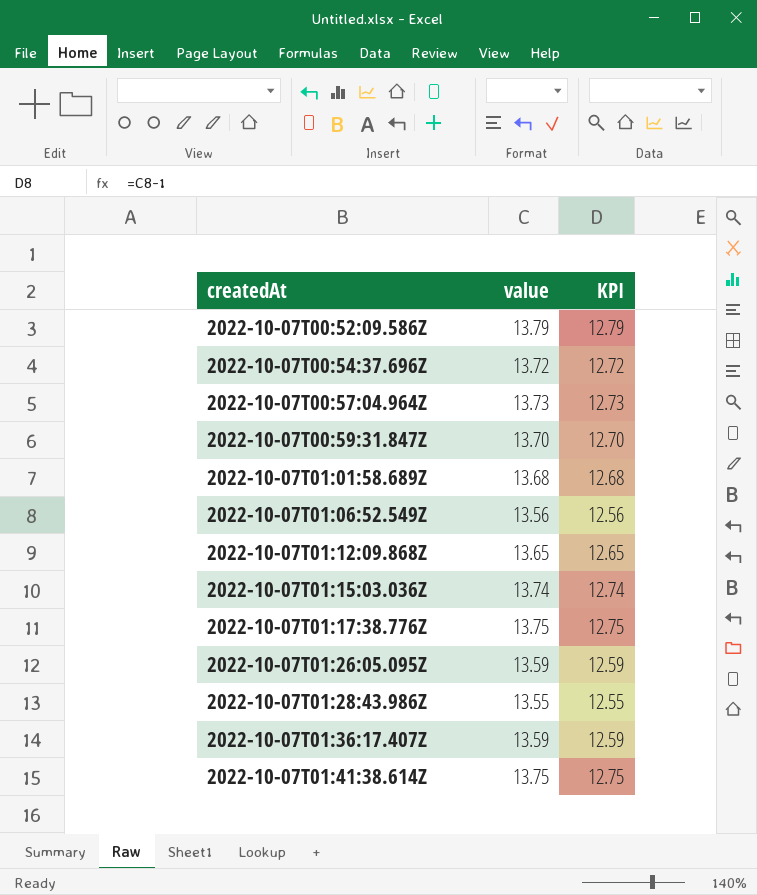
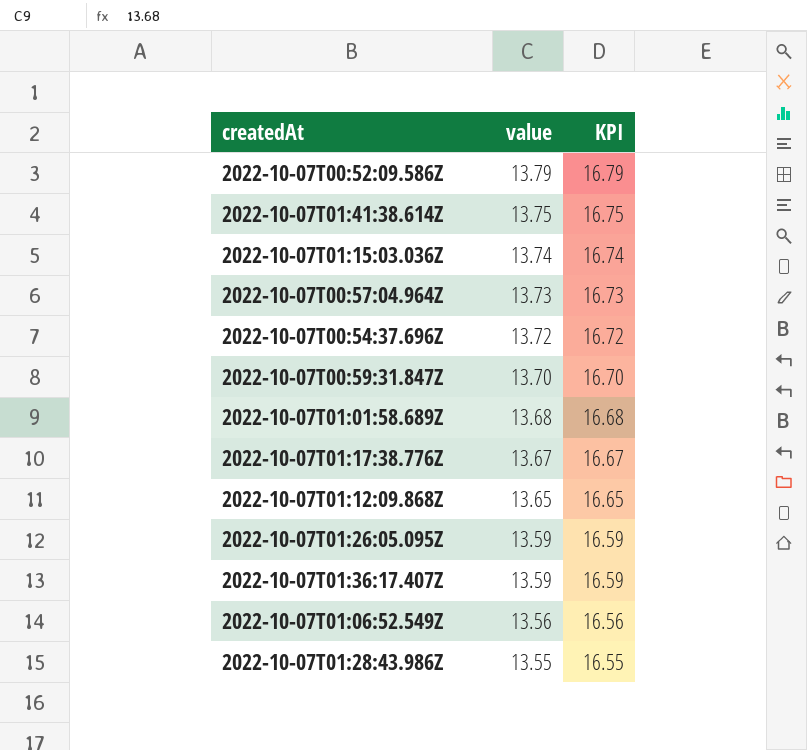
row order: createdAt ascending -> value descending
column KPI | formula: [value] - 1 -> [value] + 3
2022-10-07T01:17:38.776Z | value: 13.75 -> 13.67

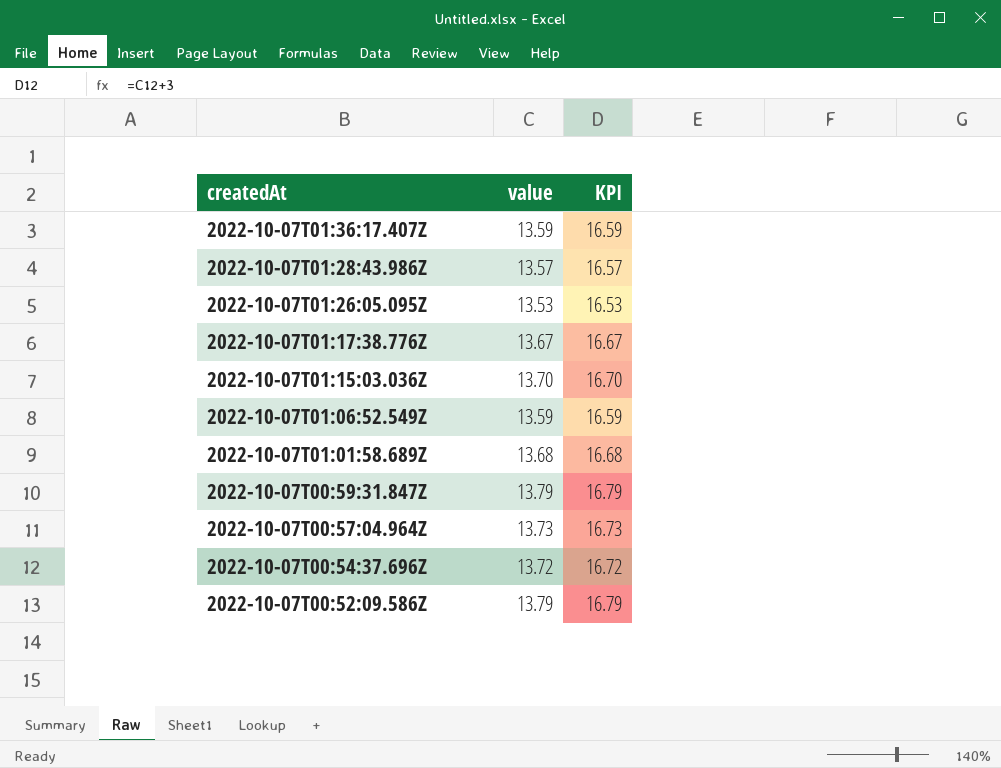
row order: value descending -> createdAt descending
row 2022-10-07T01:41:38.614Z: 13.75 | 16.75 -> none
row 2022-10-07T01:12:09.868Z: 13.65 | 16.65 -> none
2022-10-07T01:28:43.986Z | value: 13.55 -> 13.57
2022-10-07T01:28:43.986Z | KPI: 16.55 -> 16.57
2022-10-07T01:26:05.095Z | value: 13.59 -> 13.53
2022-10-07T01:26:05.095Z | KPI: 16.59 -> 16.53
2022-10-07T01:15:03.036Z | value: 13.74 -> 13.70
2022-10-07T01:15:03.036Z | KPI: 16.74 -> 16.70
2022-10-07T01:06:52.549Z | value: 13.56 -> 13.59
2022-10-07T01:06:52.549Z | KPI: 16.56 -> 16.59
2022-10-07T00:59:31.847Z | value: 13.70 -> 13.79
2022-10-07T00:59:31.847Z | KPI: 16.70 -> 16.79

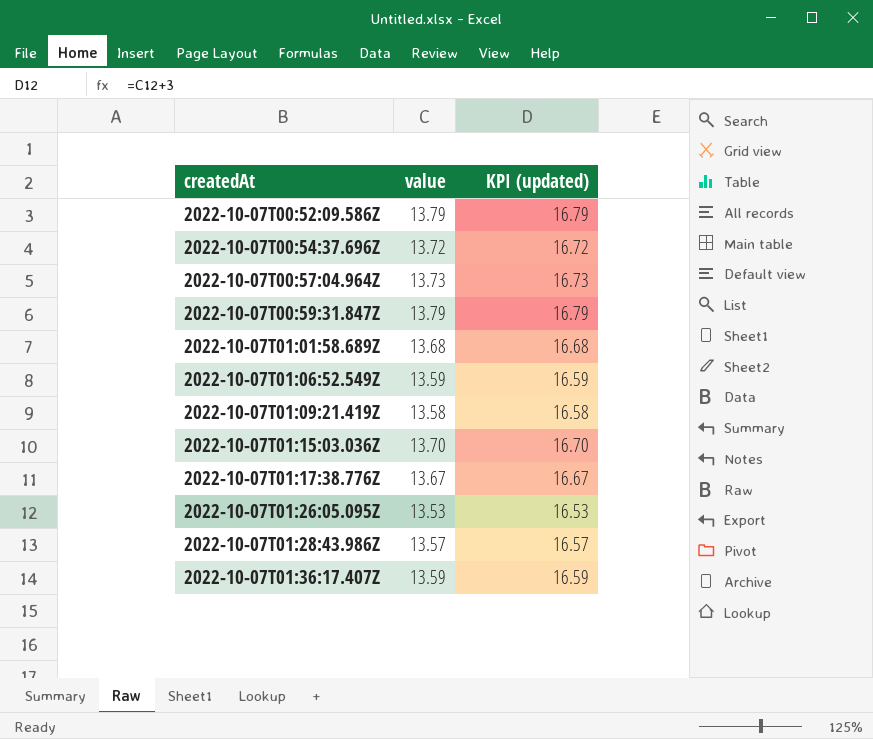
row order: createdAt descending -> createdAt ascending
column name: KPI -> KPI (updated)
row 2022-10-07T01:09:21.419Z: none -> 13.58 | 16.58

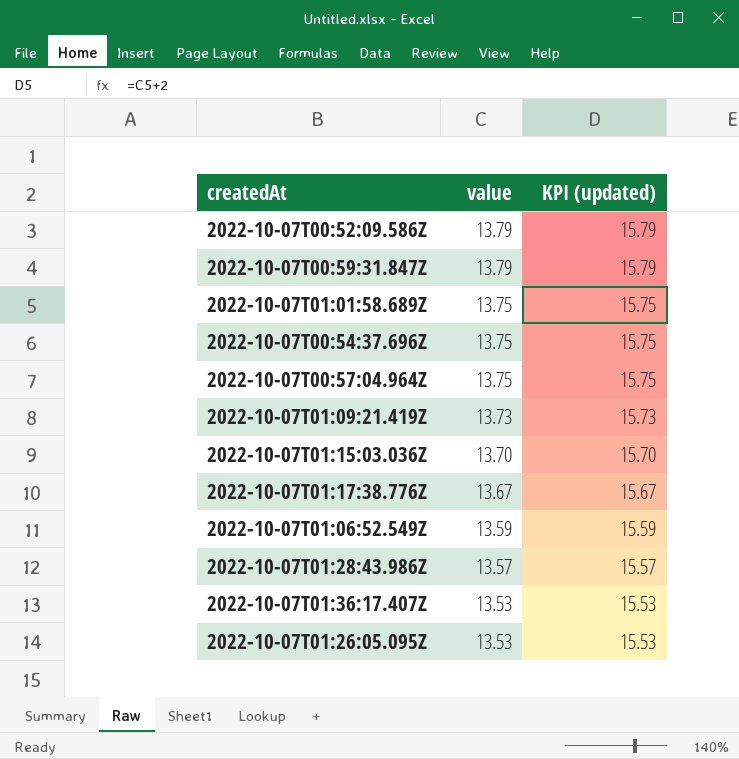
row order: createdAt ascending -> value descending
column KPI (updated) | formula: [value] + 3 -> [value] + 2
2022-10-07T01:01:58.689Z | value: 13.68 -> 13.75
2022-10-07T00:54:37.696Z | value: 13.72 -> 13.75
2022-10-07T00:57:04.964Z | value: 13.73 -> 13.75
2022-10-07T01:09:21.419Z | value: 13.58 -> 13.73
2022-10-07T01:36:17.407Z | value: 13.59 -> 13.53

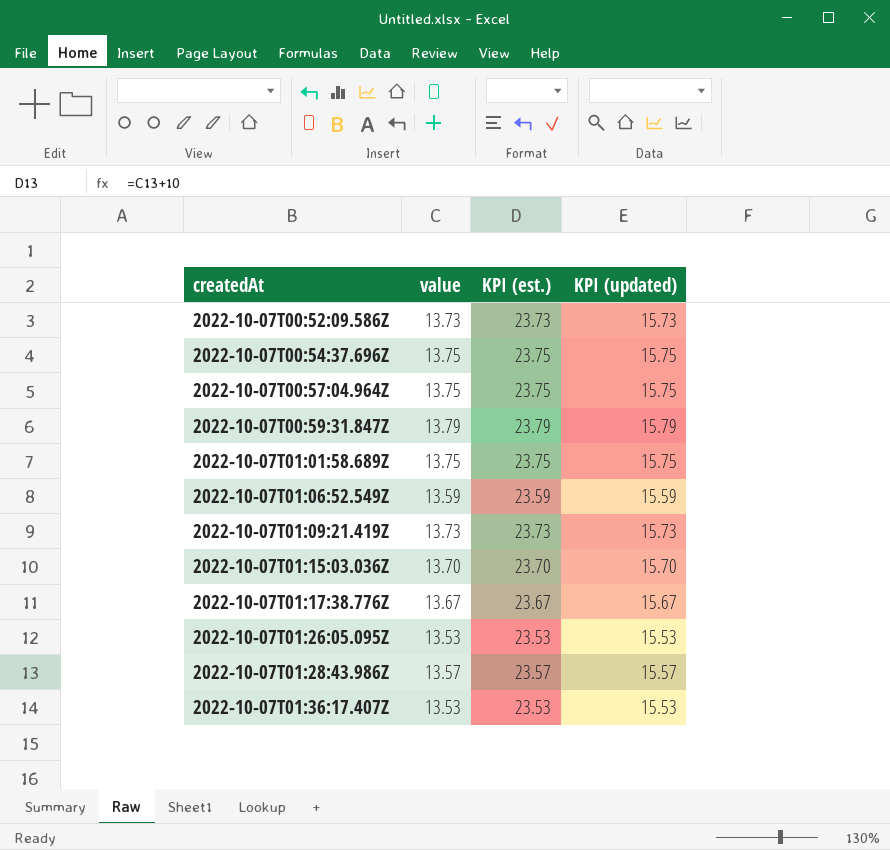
row order: value descending -> createdAt ascending
column KPI (est.) | formula: none -> [value] + 10
2022-10-07T00:52:09.586Z | value: 13.79 -> 13.73
2022-10-07T00:52:09.586Z | KPI (updated): 15.79 -> 15.73

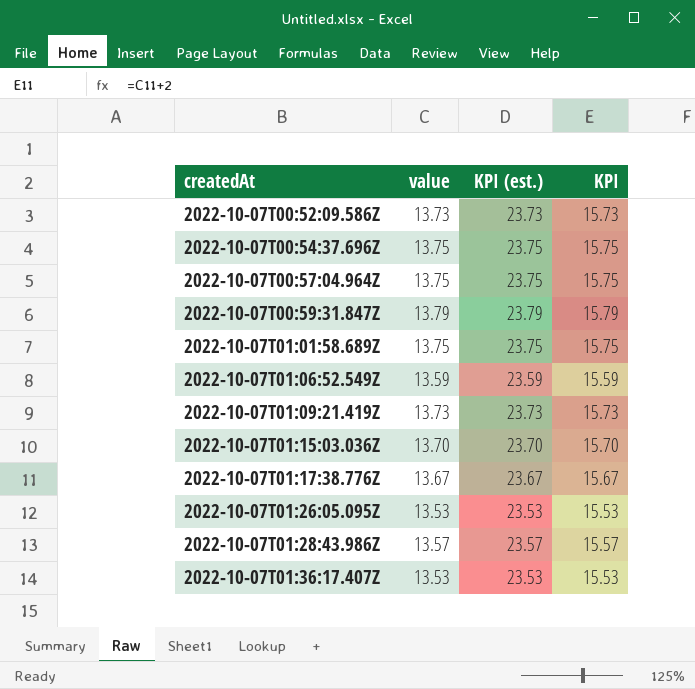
column name: KPI (updated) -> KPI

